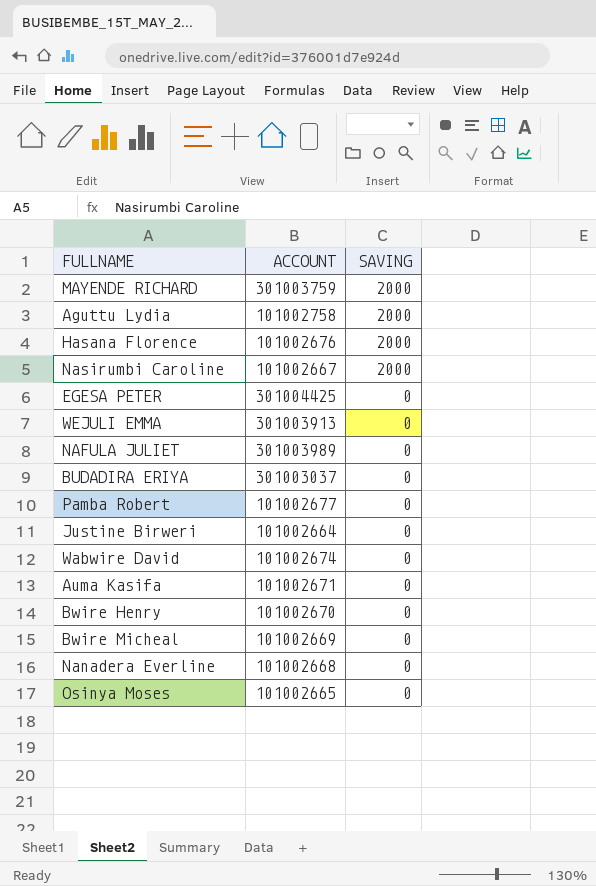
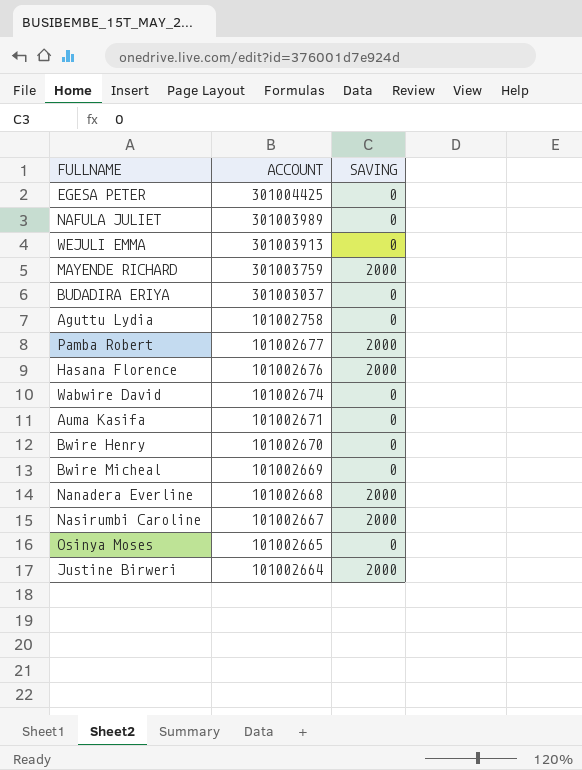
row order: SAVING descending -> ACCOUNT descending
Aguttu Lydia | SAVING: 2000 -> 0
Pamba Robert | SAVING: 0 -> 2000
Nanadera Everline | SAVING: 0 -> 2000
Justine Birweri | SAVING: 0 -> 2000

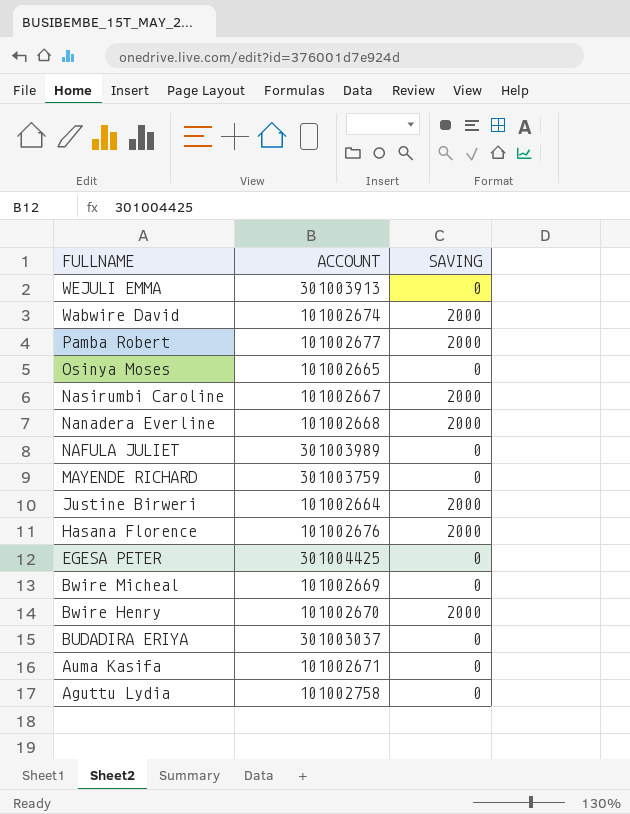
row order: ACCOUNT descending -> FULLNAME descending
Wabwire David | SAVING: 0 -> 2000
MAYENDE RICHARD | SAVING: 2000 -> 0
Bwire Henry | SAVING: 0 -> 2000

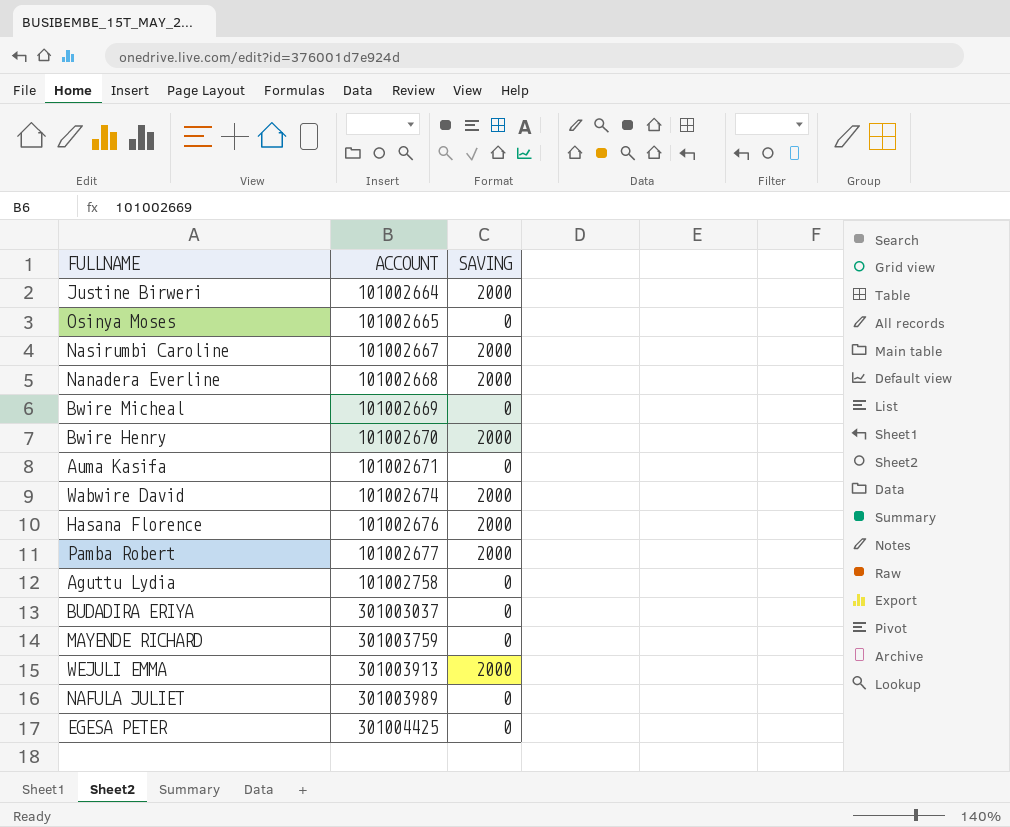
row order: FULLNAME descending -> ACCOUNT ascending
WEJULI EMMA | SAVING: 0 -> 2000

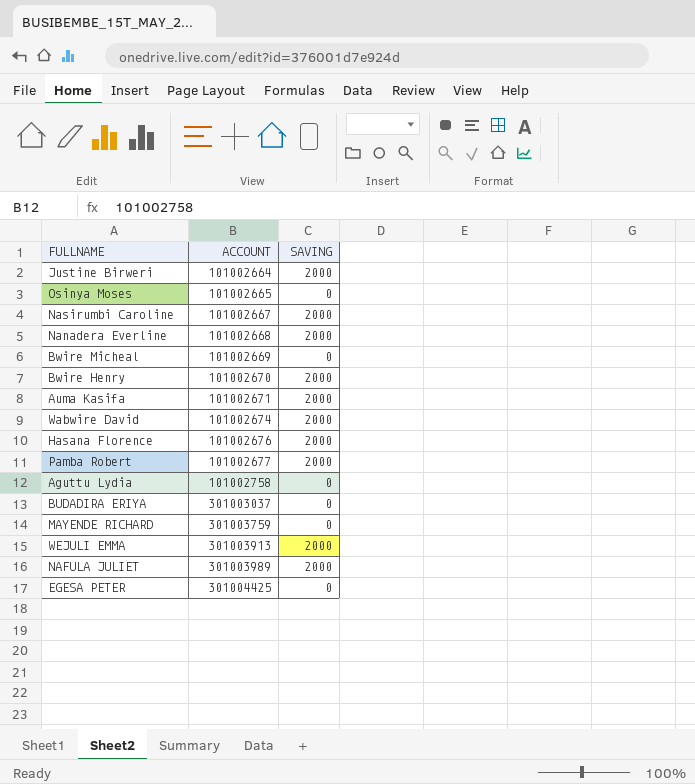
Auma Kasifa | SAVING: 0 -> 2000
NAFULA JULIET | SAVING: 0 -> 2000

